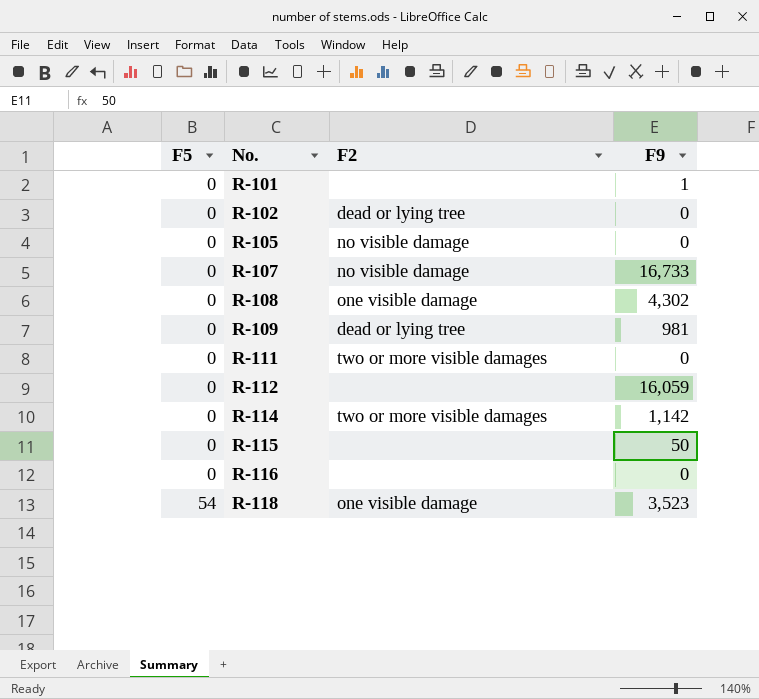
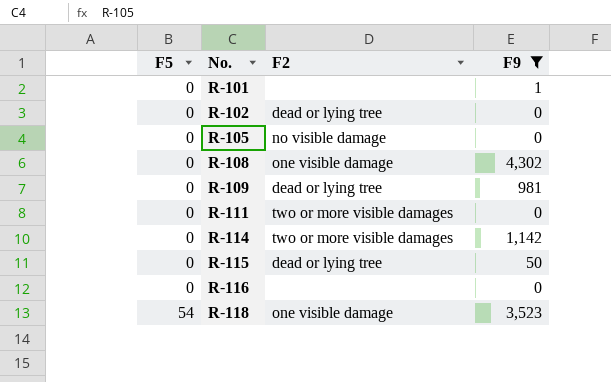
filter: none -> F9 <= 4,302
R-115 | F2: none -> dead or lying tree

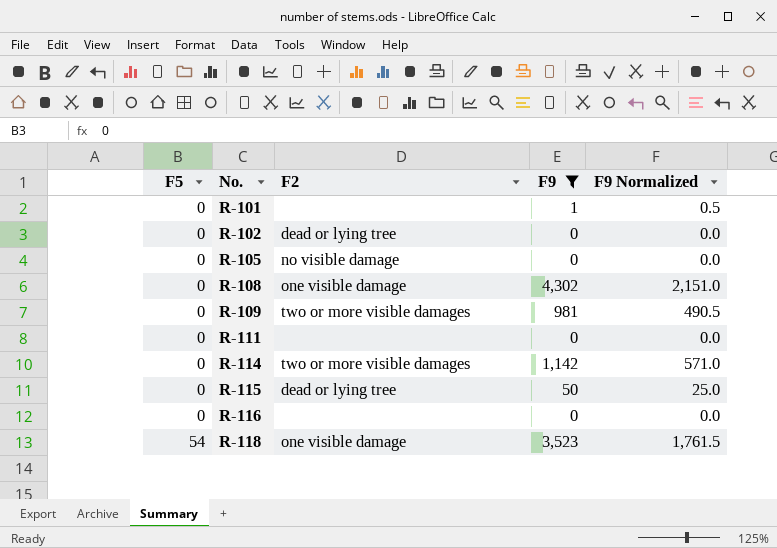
column F9 Normalized | formula: none -> [F9] * 0.5
R-109 | F2: dead or lying tree -> two or more visible damages
R-111 | F2: two or more visible damages -> none

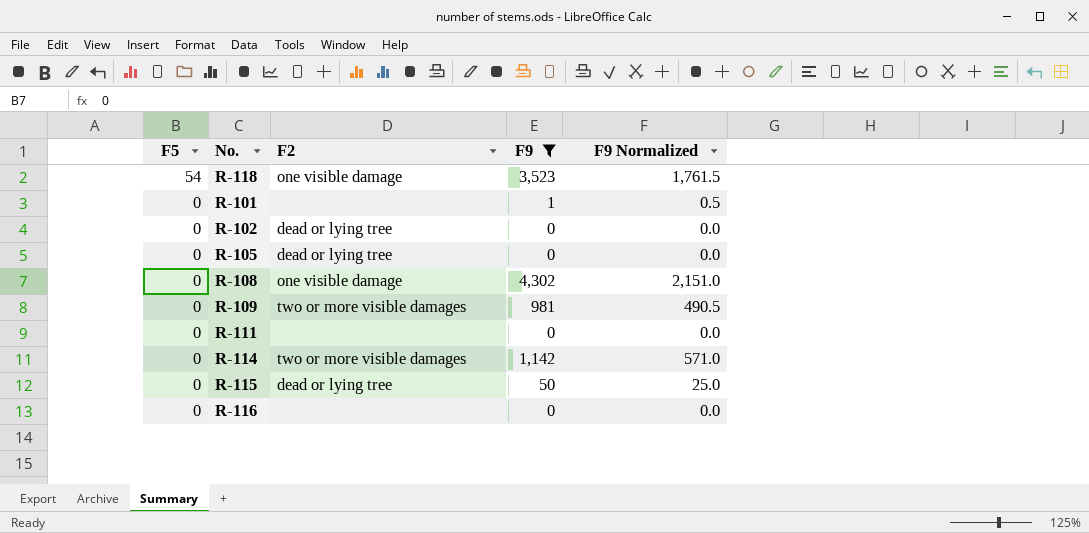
row order: F5 ascending -> F5 descending
R-105 | F2: no visible damage -> dead or lying tree

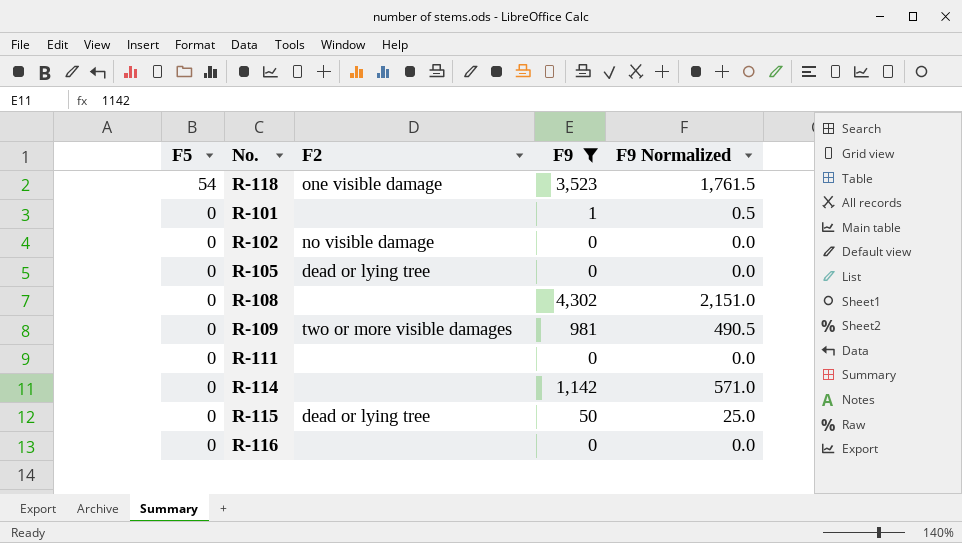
R-102 | F2: dead or lying tree -> no visible damage
R-108 | F2: one visible damage -> none
R-114 | F2: two or more visible damages -> none

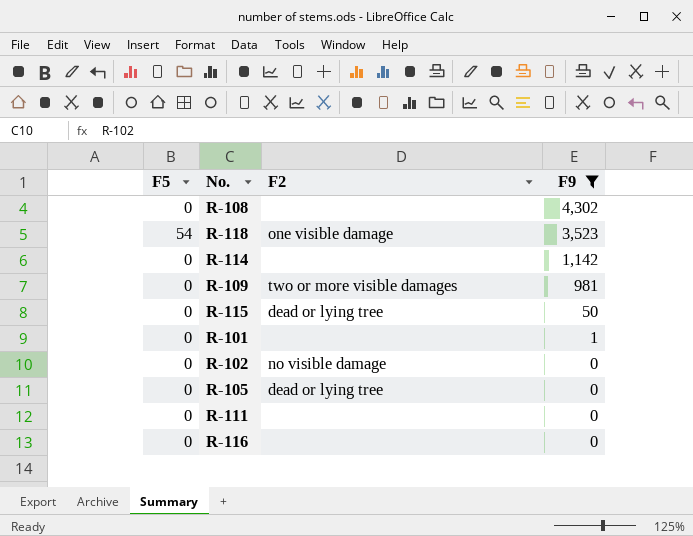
row order: F5 descending -> F9 descending
column F9 Normalized | formula: [F9] * 0.5 -> none

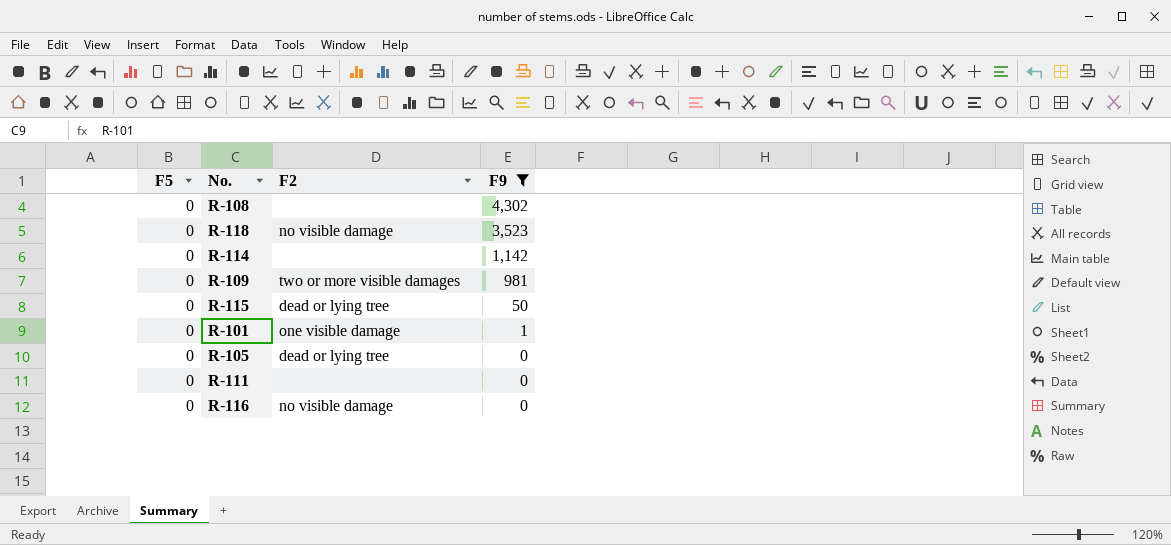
row R-102: 0 | no visible damage | 0 -> none
R-118 | F5: 54 -> 0
R-118 | F2: one visible damage -> no visible damage
R-101 | F2: none -> one visible damage
R-116 | F2: none -> no visible damage

